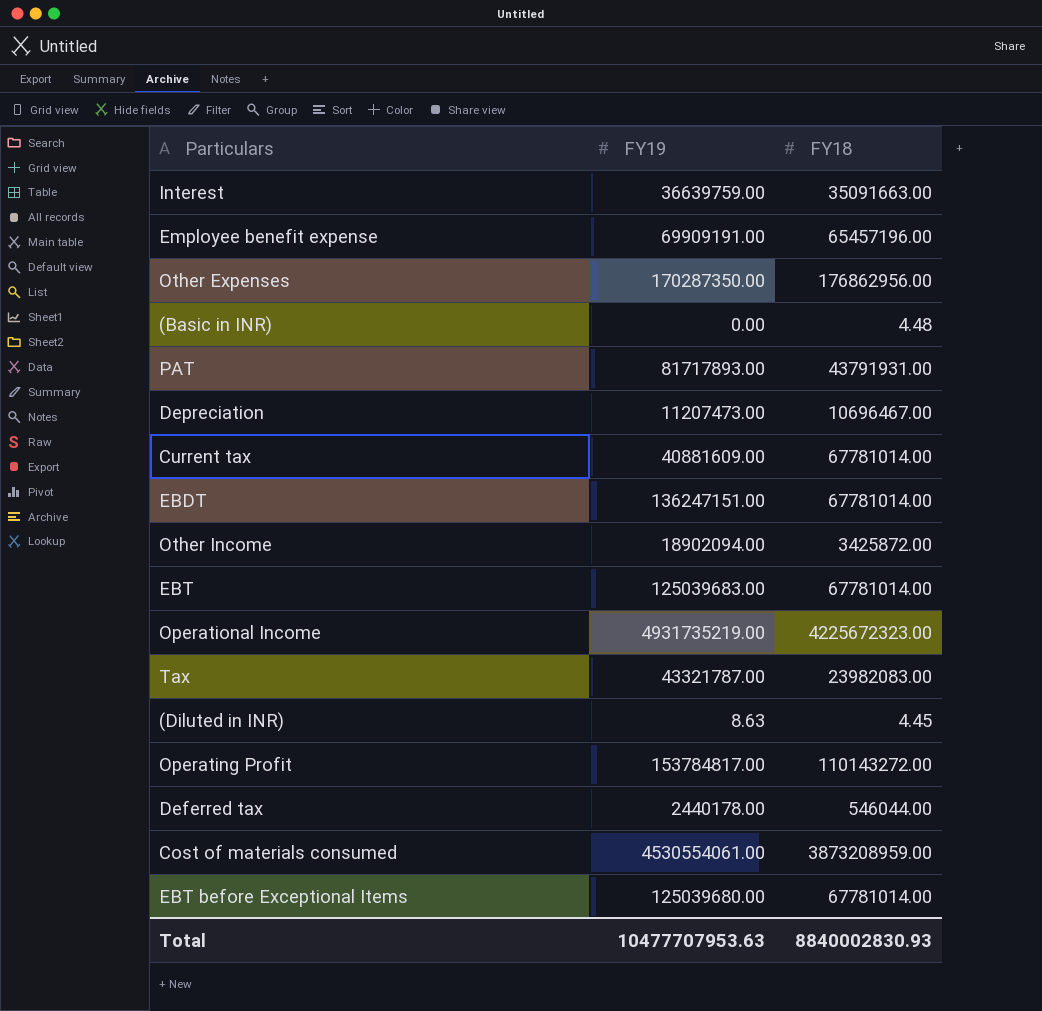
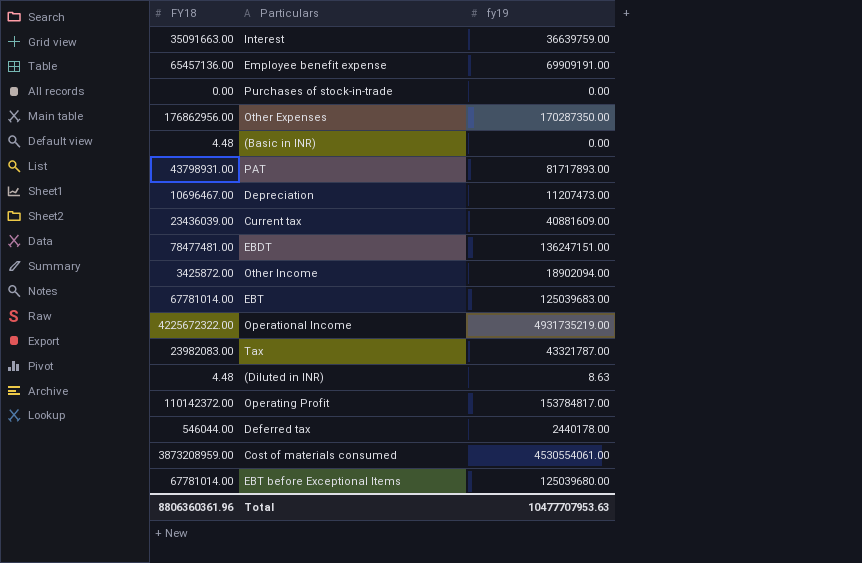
column FY18 | position: 3 -> 1
column name: FY19 -> fy19
Employee benefit expense | FY18: 65457196.00 -> 65457136.00
row Purchases of stock-in-trade: none -> 0.00 | 0.00
PAT | FY18: 43791931.00 -> 43798931.00
Current tax | FY18: 67781014.00 -> 23436039.00
EBDT | FY18: 67781014.00 -> 78477481.00
Operational Income | FY18: 4225672323.00 -> 4225672322.00
(Diluted in INR) | FY18: 4.45 -> 4.48
Operating Profit | FY18: 110143272.00 -> 110142372.00
Total | FY18: 8840002830.93 -> 8806360361.96

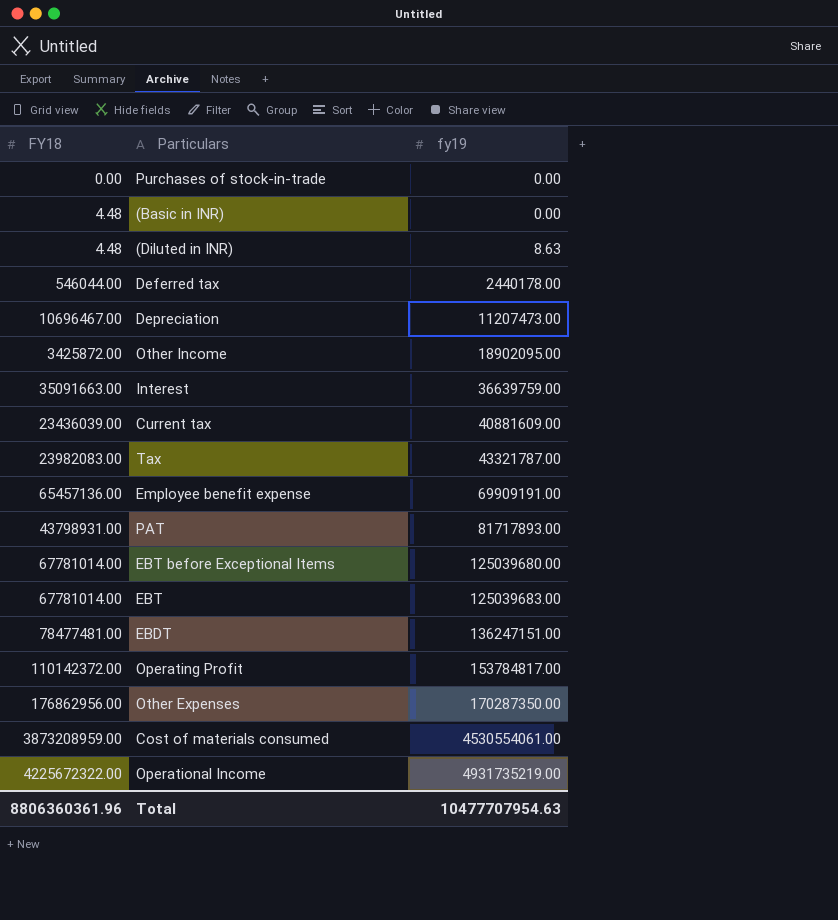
row order: none -> fy19 ascending
Other Income | fy19: 18902094.00 -> 18902095.00
Total | fy19: 10477707953.63 -> 10477707954.63

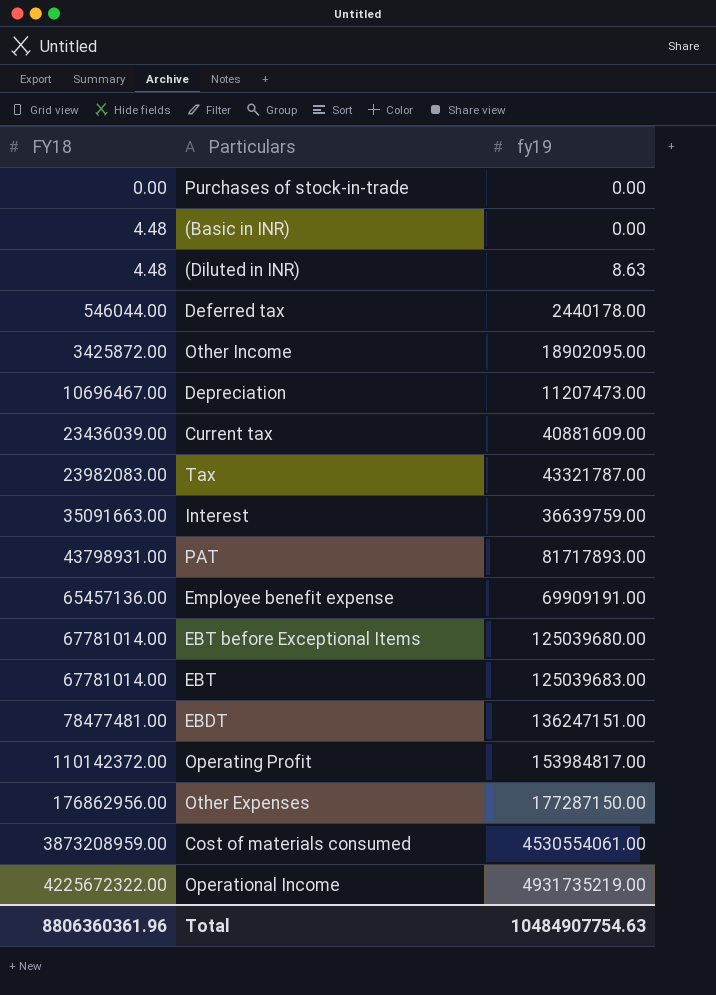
row order: fy19 ascending -> FY18 ascending
Operating Profit | fy19: 153784817.00 -> 153984817.00
Other Expenses | fy19: 170287350.00 -> 177287150.00
Total | fy19: 10477707954.63 -> 10484907754.63

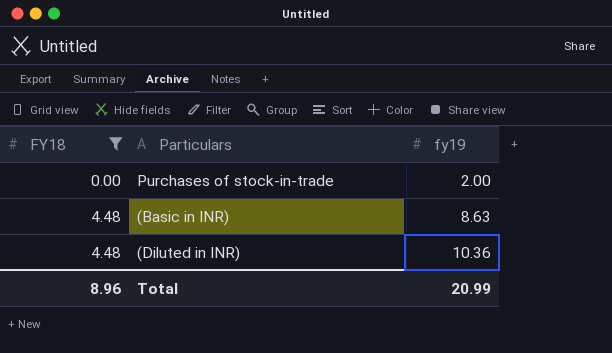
filter: none -> FY18 <= 4.48
Purchases of stock-in-trade | fy19: 0.00 -> 2.00
(Basic in INR) | fy19: 0.00 -> 8.63
(Diluted in INR) | fy19: 8.63 -> 10.36
Total | FY18: 8806360361.96 -> 8.96
Total | fy19: 10484907754.63 -> 20.99

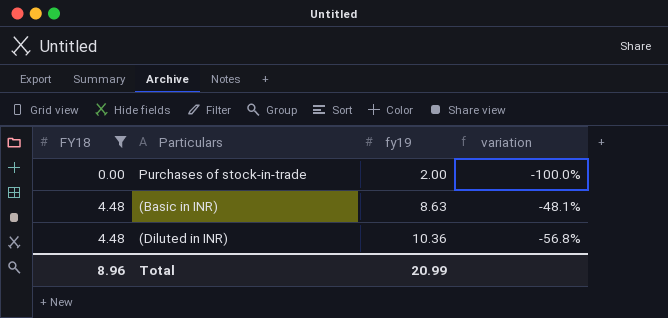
column variation | formula: none -> ([FY18] - [fy19]) / [fy19]

